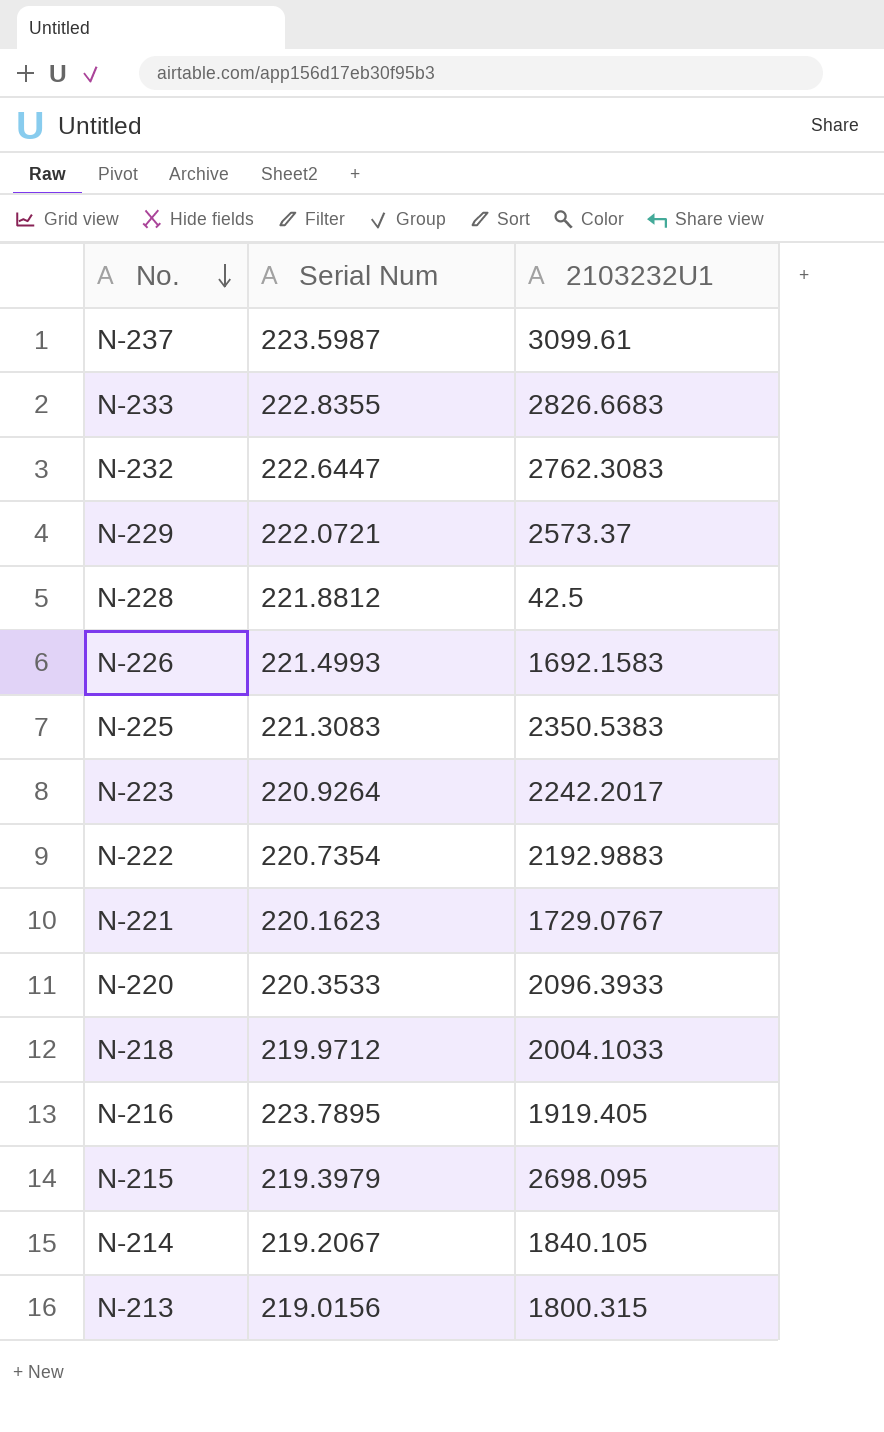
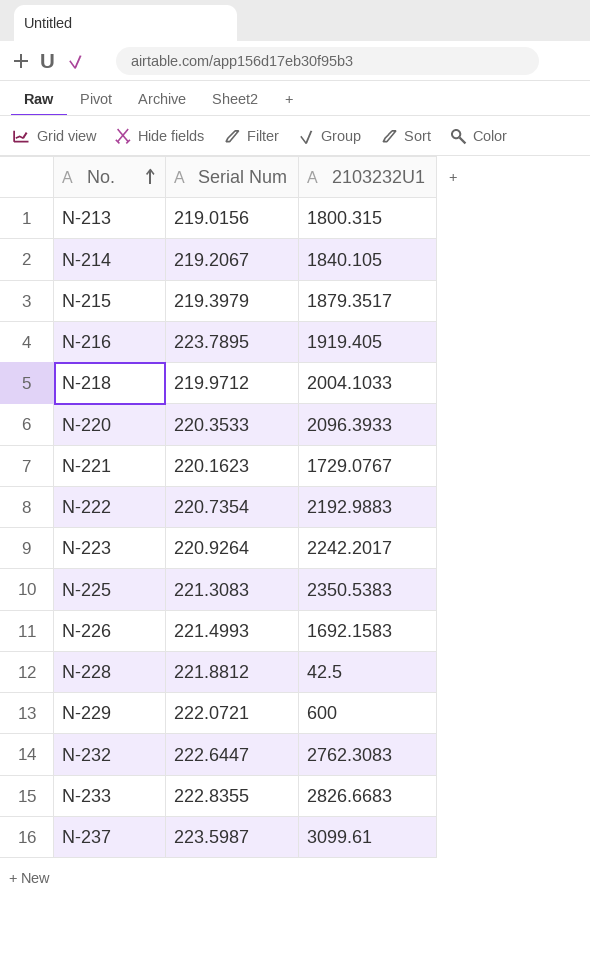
row order: No. descending -> No. ascending
N-215 | 2103232U1: 2698.095 -> 1879.3517
N-229 | 2103232U1: 2573.37 -> 600

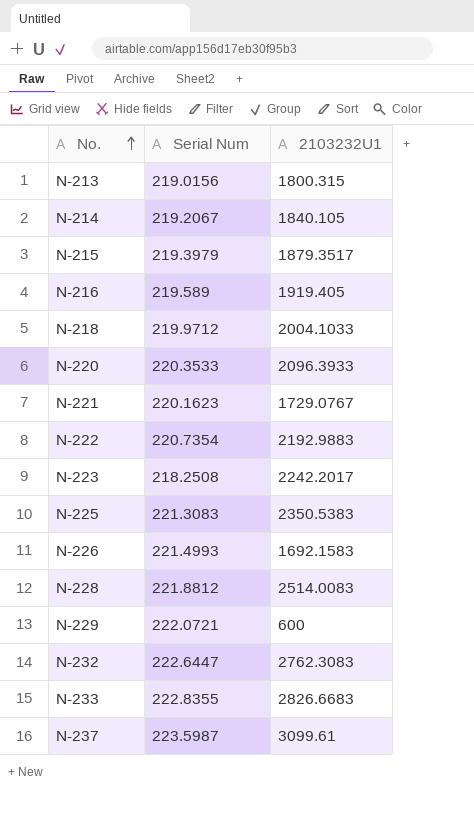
N-216 | Serial Num: 223.7895 -> 219.589
N-223 | Serial Num: 220.9264 -> 218.2508
N-228 | 2103232U1: 42.5 -> 2514.0083

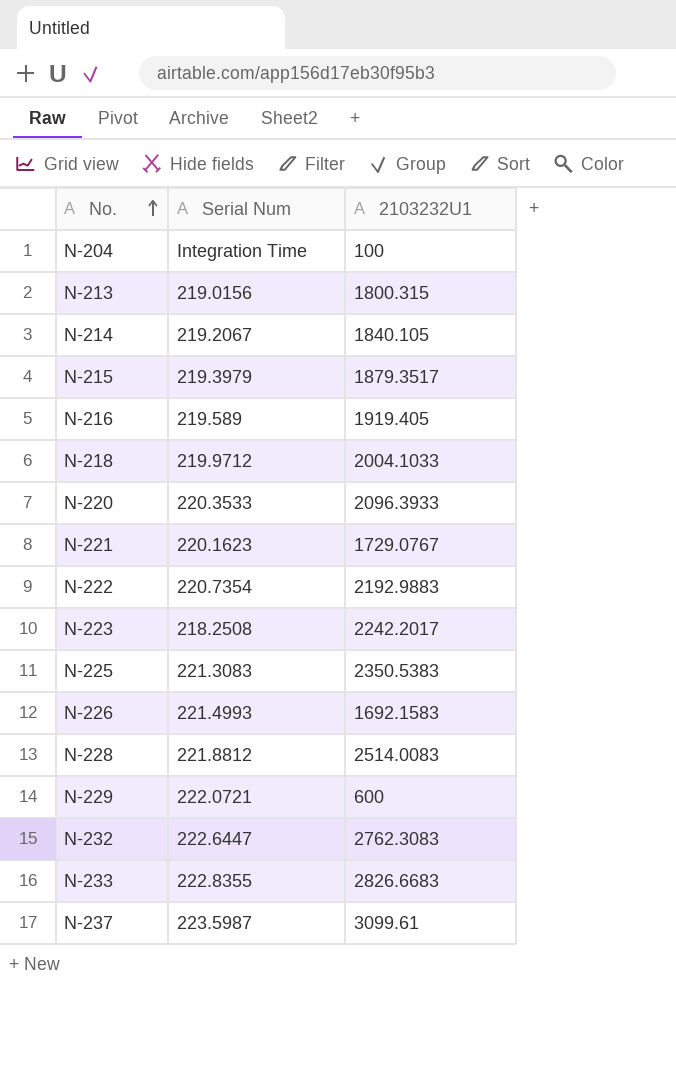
row N-204: none -> Integration Time | 100

